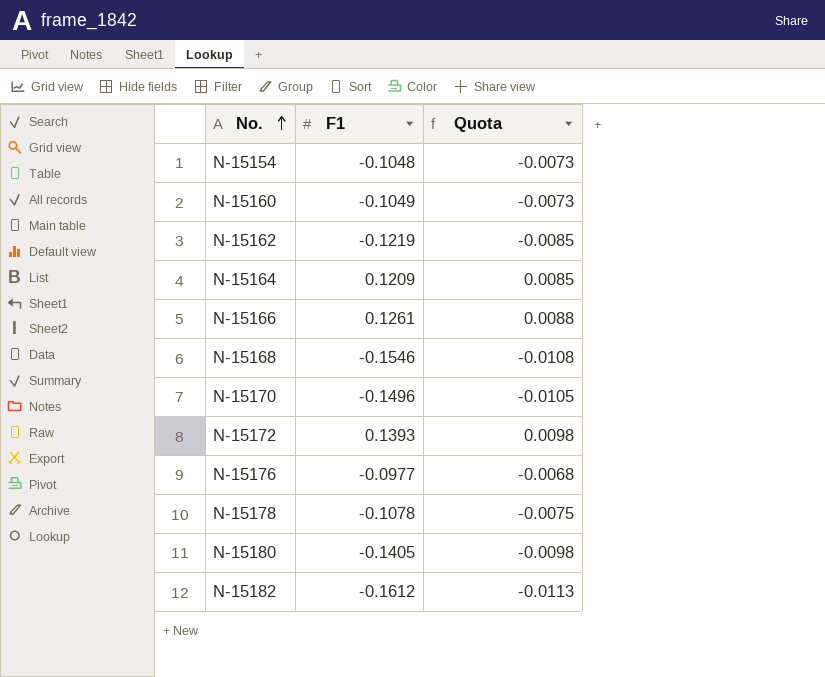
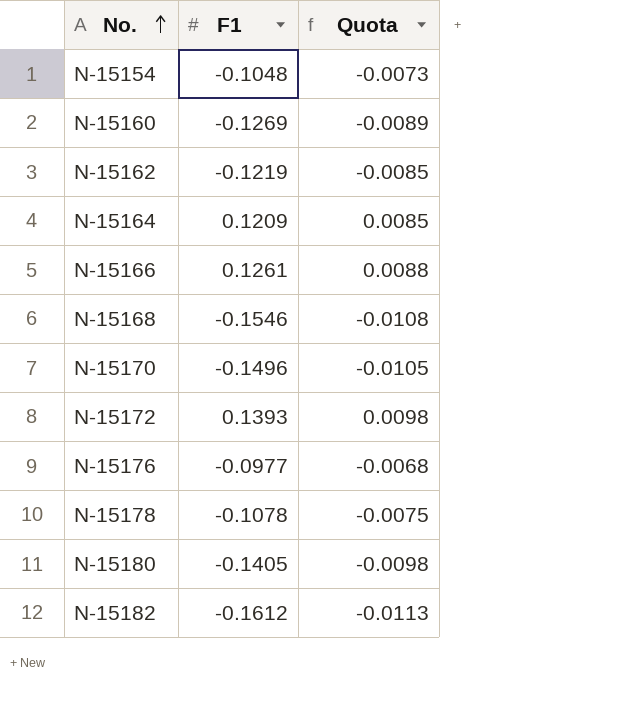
N-15160 | F1: -0.1049 -> -0.1269
N-15160 | Quota: -0.0073 -> -0.0089

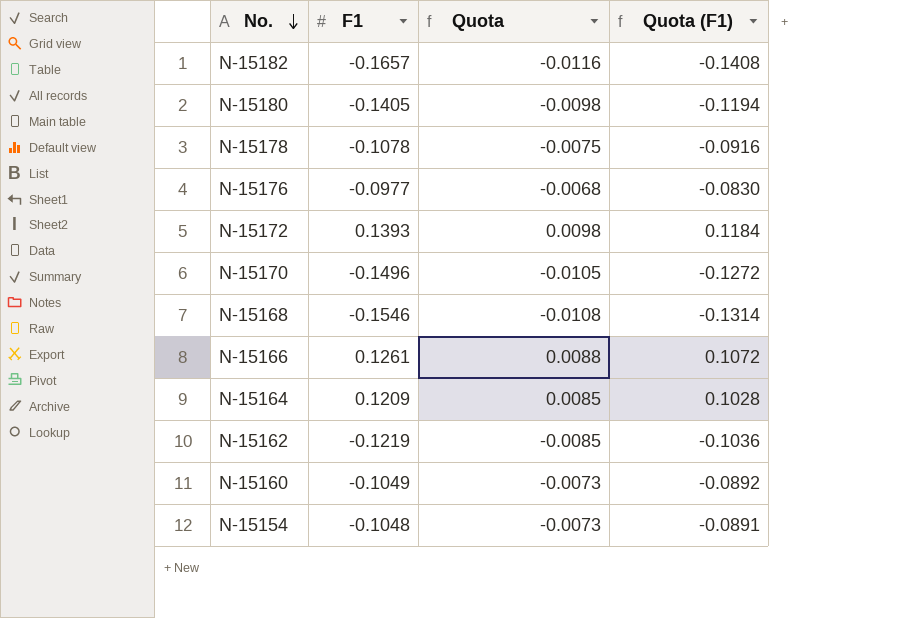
row order: No. ascending -> No. descending
column Quota (F1) | formula: none -> [F1] * 0.85
N-15182 | F1: -0.1612 -> -0.1657
N-15182 | Quota: -0.0113 -> -0.0116
N-15160 | F1: -0.1269 -> -0.1049
N-15160 | Quota: -0.0089 -> -0.0073

